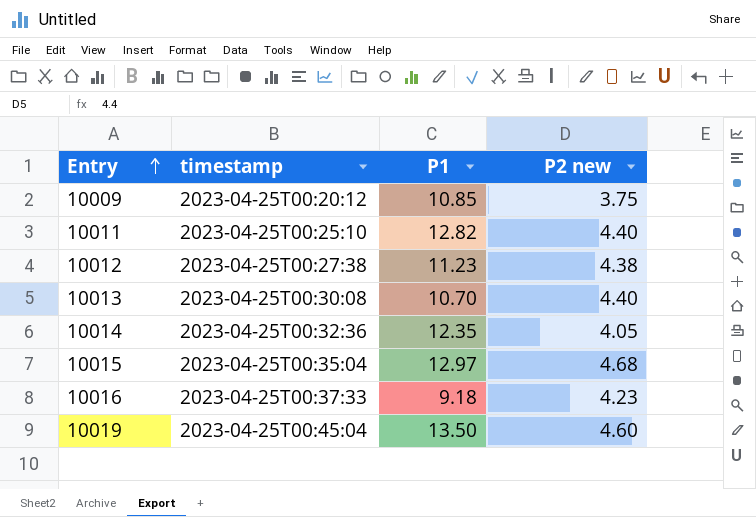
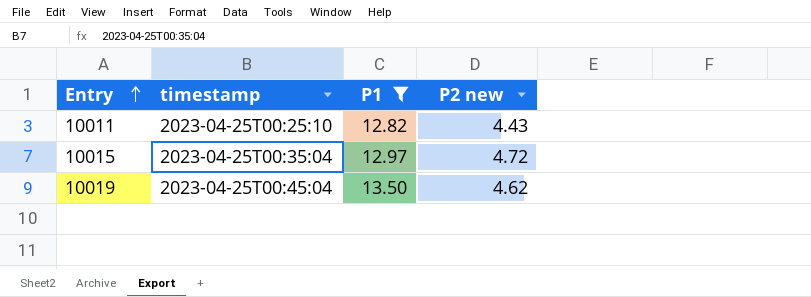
filter: none -> P1 >= 12.82
10011 | P2 new: 4.40 -> 4.43
10015 | P2 new: 4.68 -> 4.72
10019 | P2 new: 4.60 -> 4.62

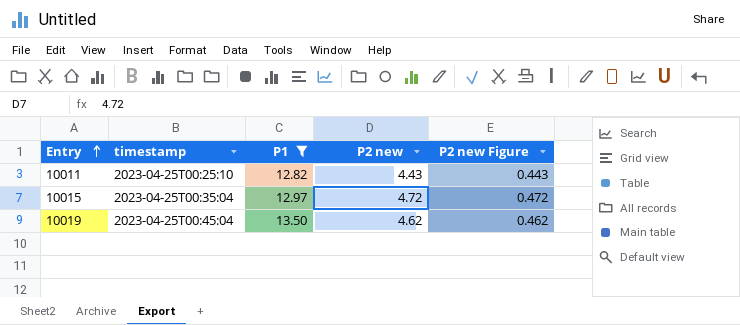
column P2 new Figure | formula: none -> [P2 new] * 0.1

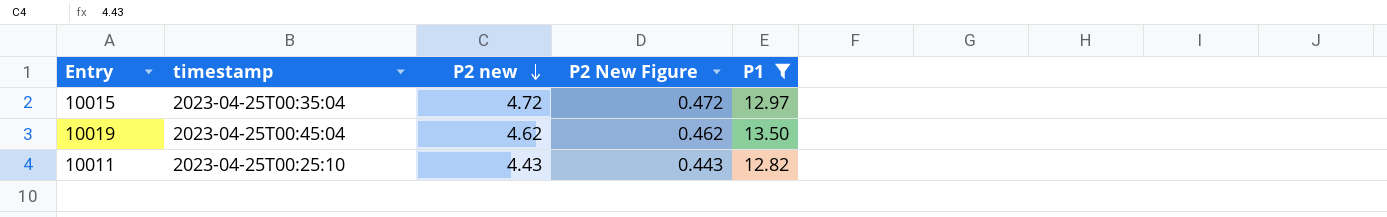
row order: Entry ascending -> P2 new descending
column name: P2 new Figure -> P2 New Figure
column P1 | position: 3 -> 5

